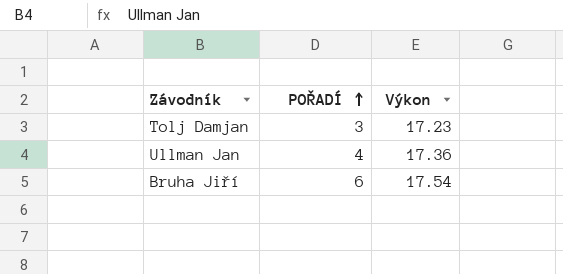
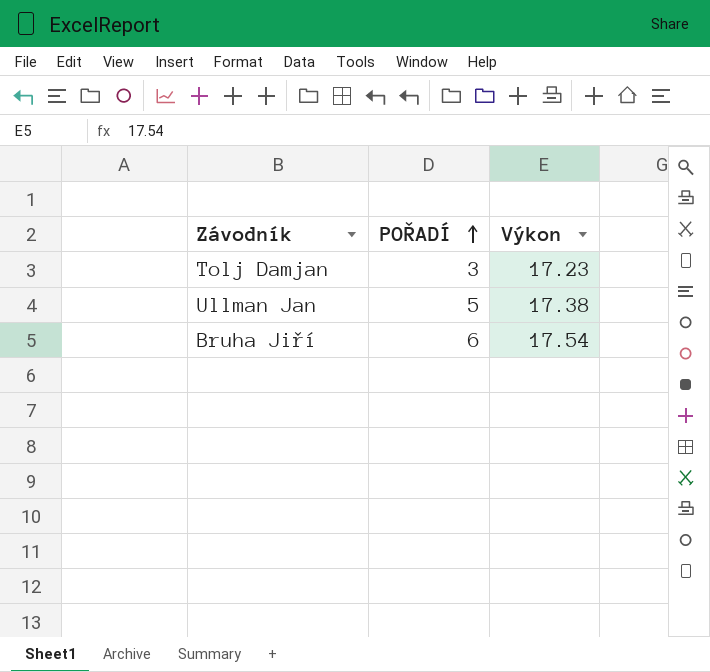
Ullman Jan | POŘADÍ: 4 -> 5
Ullman Jan | Výkon: 17.36 -> 17.38

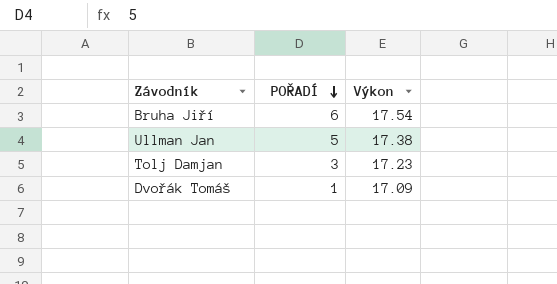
row order: POŘADÍ ascending -> POŘADÍ descending
row Dvořák Tomáš: none -> 1 | 17.09

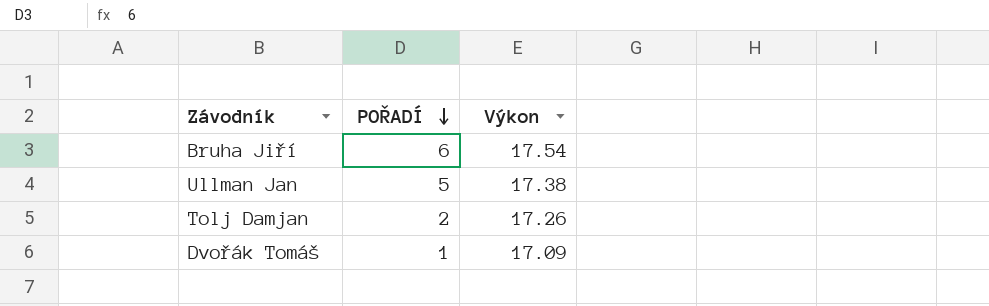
Tolj Damjan | POŘADÍ: 3 -> 2
Tolj Damjan | Výkon: 17.23 -> 17.26

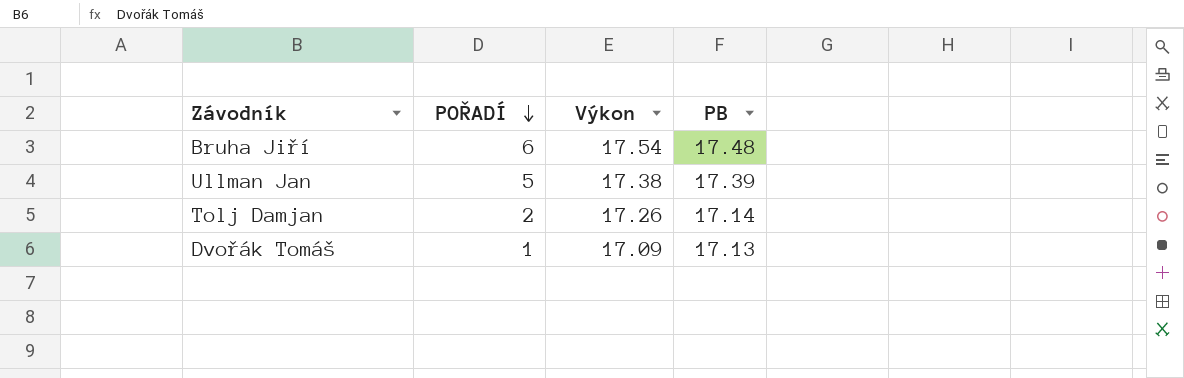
column PB | position: none -> 4

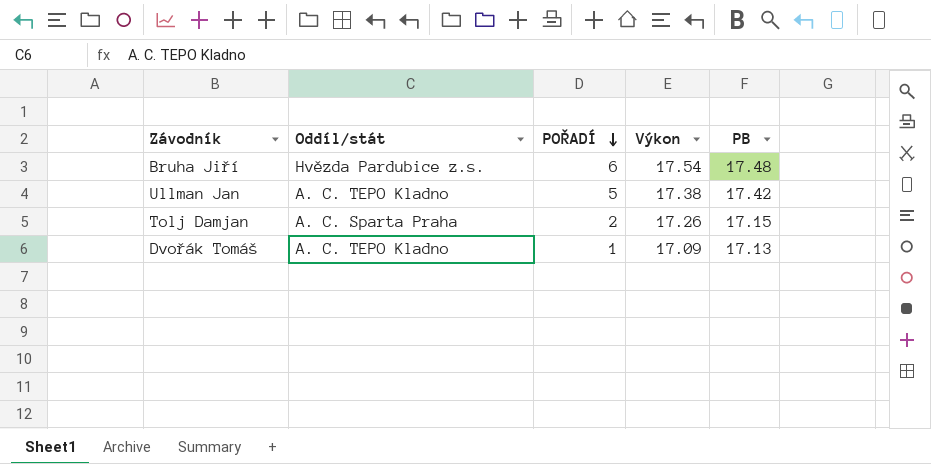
column Oddíl/stát | position: none -> 2
Ullman Jan | PB: 17.39 -> 17.42
Tolj Damjan | PB: 17.14 -> 17.15

